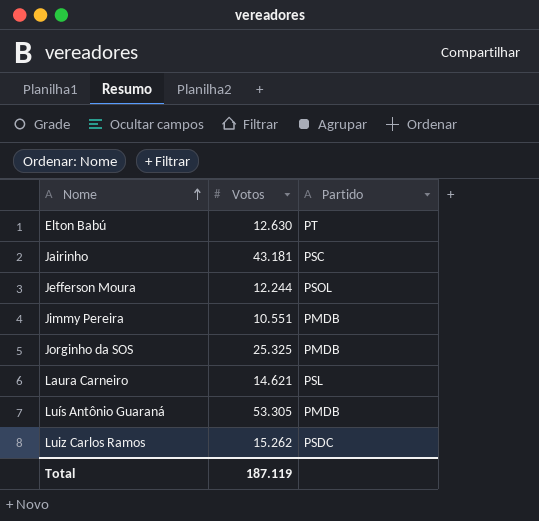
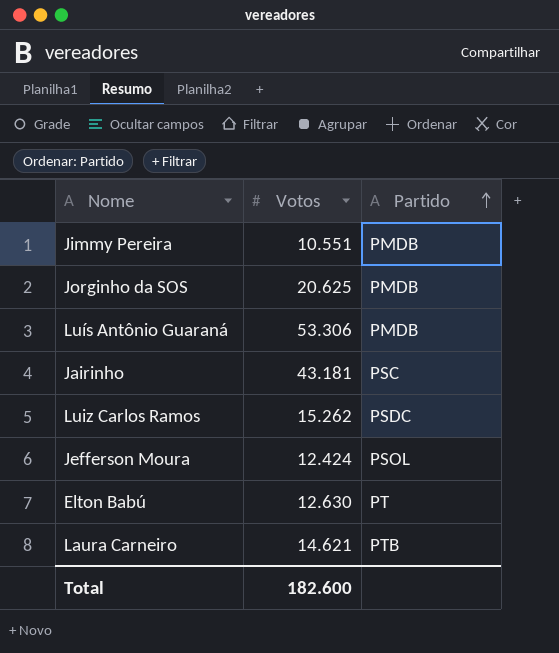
row order: Nome ascending -> Partido ascending
Jorginho da SOS | Votos: 25.325 -> 20.625
Luís Antônio Guaraná | Votos: 53.305 -> 53.306
Jefferson Moura | Votos: 12.244 -> 12.424
Laura Carneiro | Partido: PSL -> PTB
Total | Votos: 187.119 -> 182.600

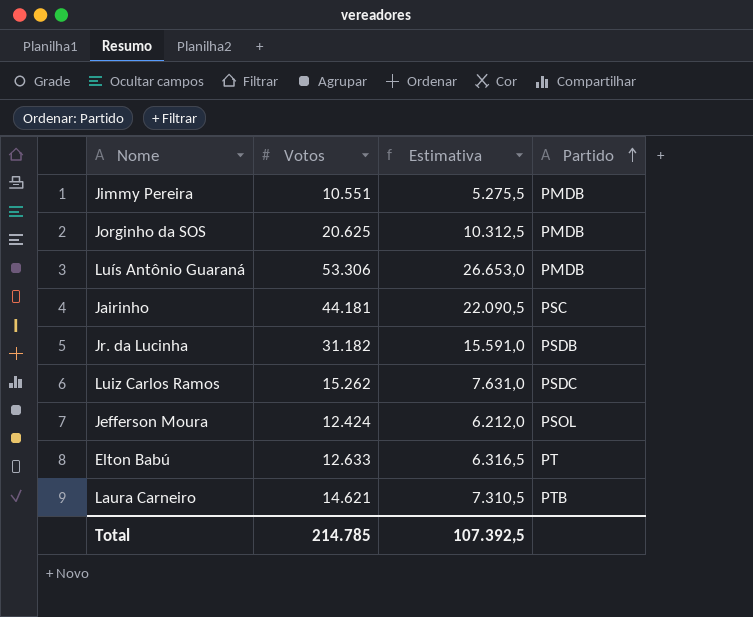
column Estimativa | formula: none -> [Votos] * 0,5
Jairinho | Votos: 43.181 -> 44.181
row Jr. da Lucinha: none -> 31.182 | 15.591,0 | PSDB
Elton Babú | Votos: 12.630 -> 12.633
Total | Votos: 182.600 -> 214.785

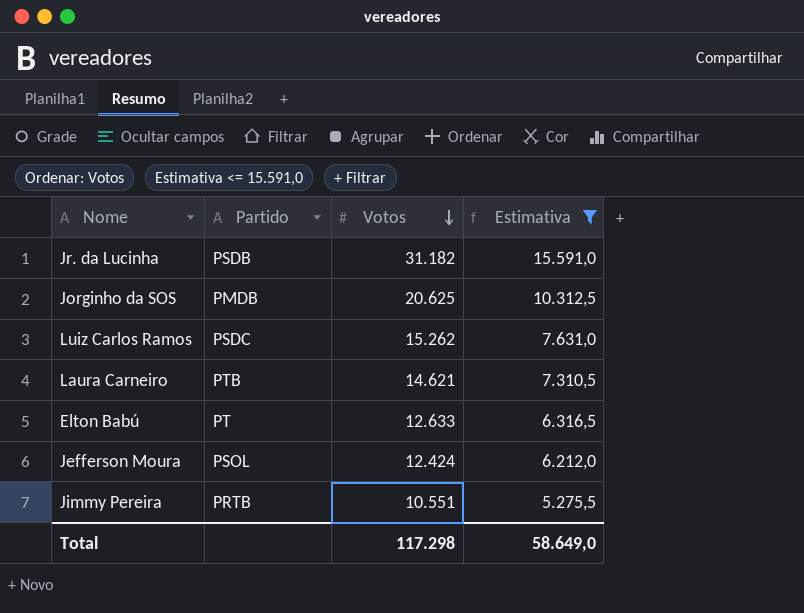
filter: none -> Estimativa <= 15.591,0
row order: Partido ascending -> Votos descending
column Partido | position: 4 -> 2
Jimmy Pereira | Partido: PMDB -> PRTB
Total | Votos: 214.785 -> 117.298
Total | Estimativa: 107.392,5 -> 58.649,0

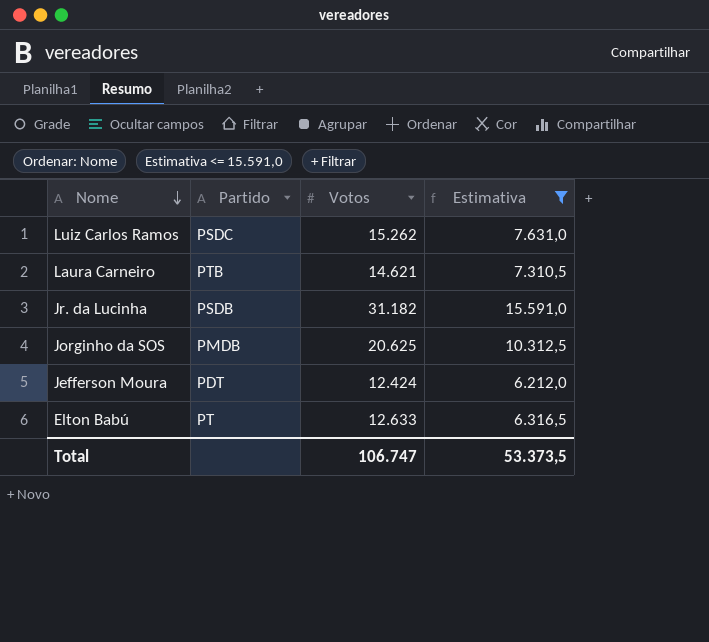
row order: Votos descending -> Nome descending
row Jimmy Pereira: PRTB | 10.551 | 5.275,5 -> none
Jefferson Moura | Partido: PSOL -> PDT
Total | Votos: 117.298 -> 106.747
Total | Estimativa: 58.649,0 -> 53.373,5

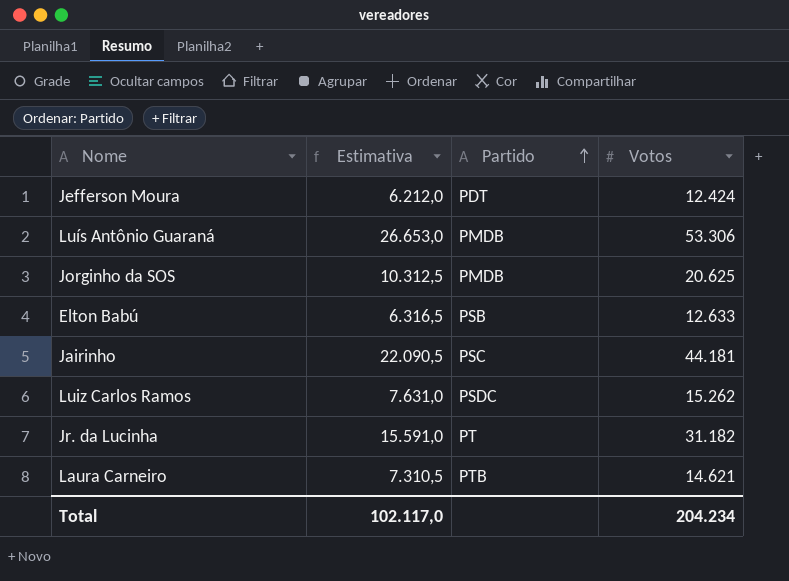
filter: Estimativa <= 15.591,0 -> none
row order: Nome descending -> Partido ascending
column Estimativa | position: 4 -> 2
Elton Babú | Partido: PT -> PSB
Jr. da Lucinha | Partido: PSDB -> PT
Total | Estimativa: 53.373,5 -> 102.117,0
Total | Votos: 106.747 -> 204.234

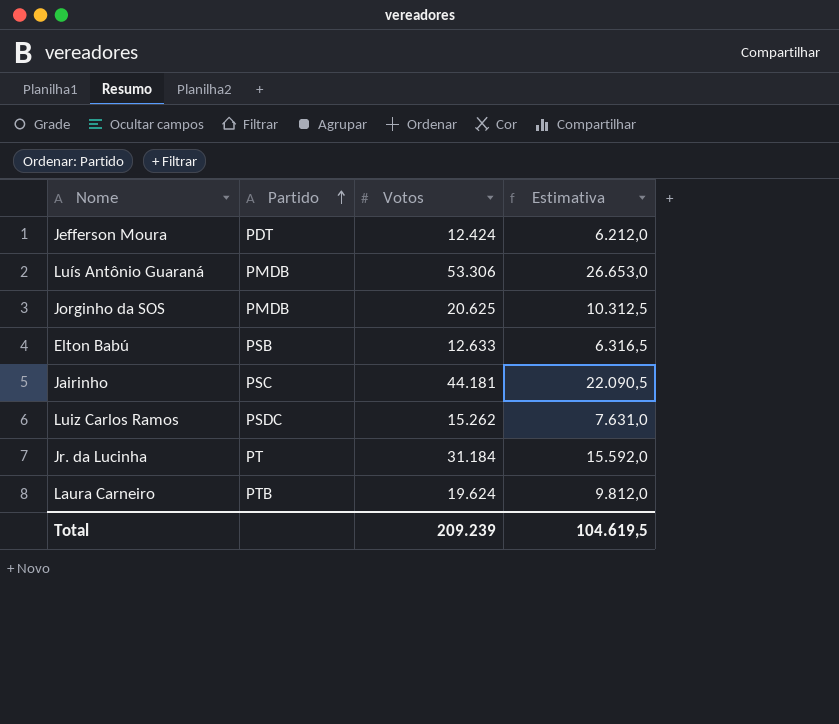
column Estimativa | position: 2 -> 4
Jr. da Lucinha | Votos: 31.182 -> 31.184
Jr. da Lucinha | Estimativa: 15.591,0 -> 15.592,0
Laura Carneiro | Votos: 14.621 -> 19.624
Laura Carneiro | Estimativa: 7.310,5 -> 9.812,0
Total | Votos: 204.234 -> 209.239
Total | Estimativa: 102.117,0 -> 104.619,5

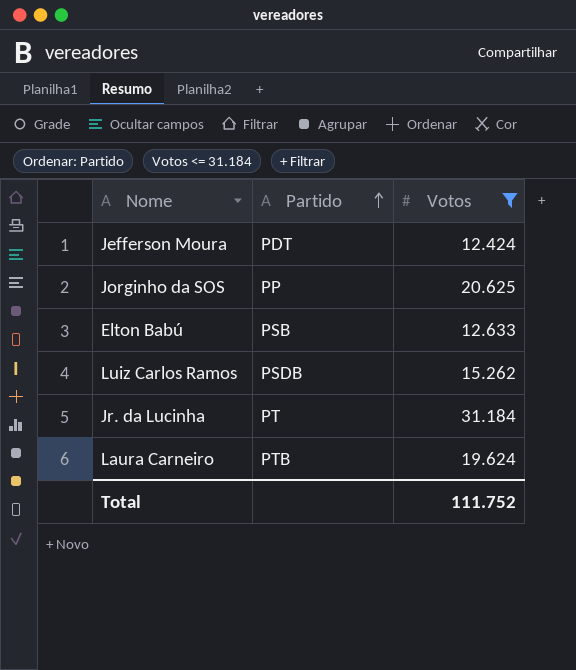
filter: none -> Votos <= 31.184
column Estimativa | formula: [Votos] * 0,5 -> none
Jorginho da SOS | Partido: PMDB -> PP
Luiz Carlos Ramos | Partido: PSDC -> PSDB
Total | Votos: 209.239 -> 111.752

